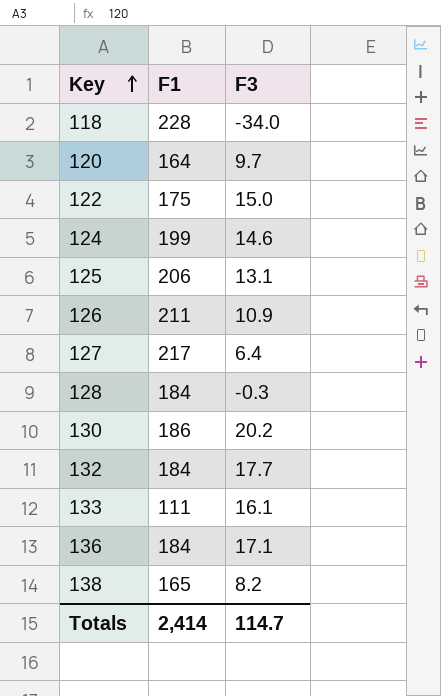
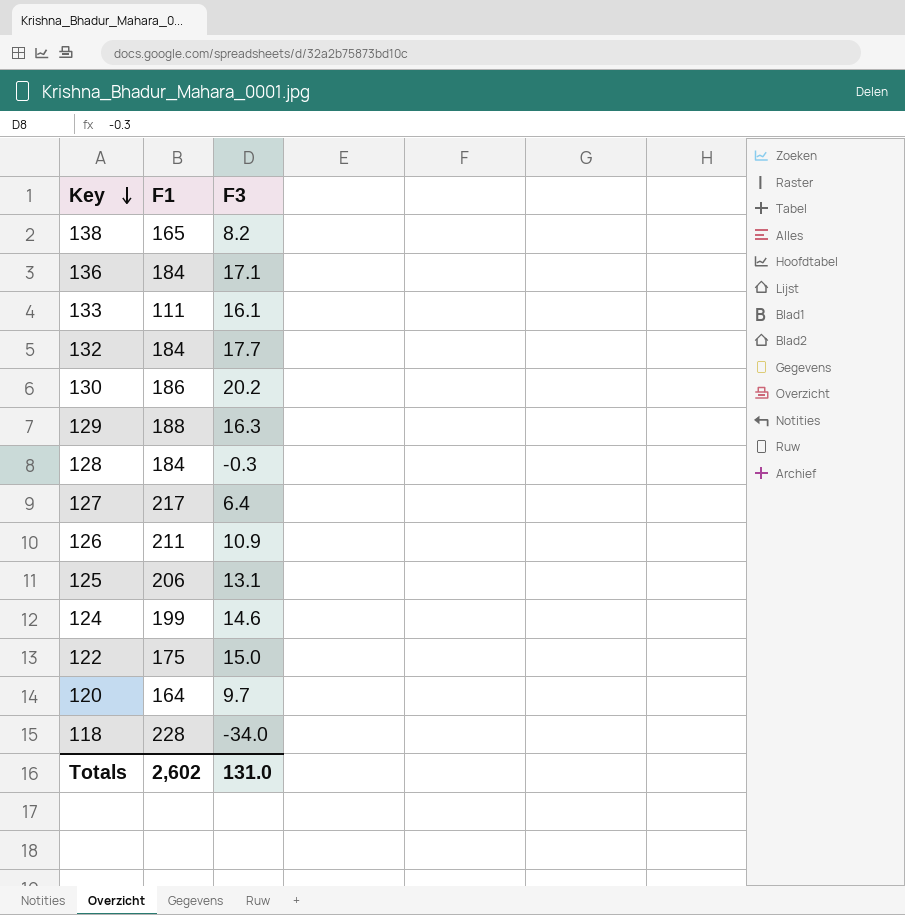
row order: Key ascending -> Key descending
row 129: none -> 188 | 16.3
Totals | F1: 2,414 -> 2,602
Totals | F3: 114.7 -> 131.0

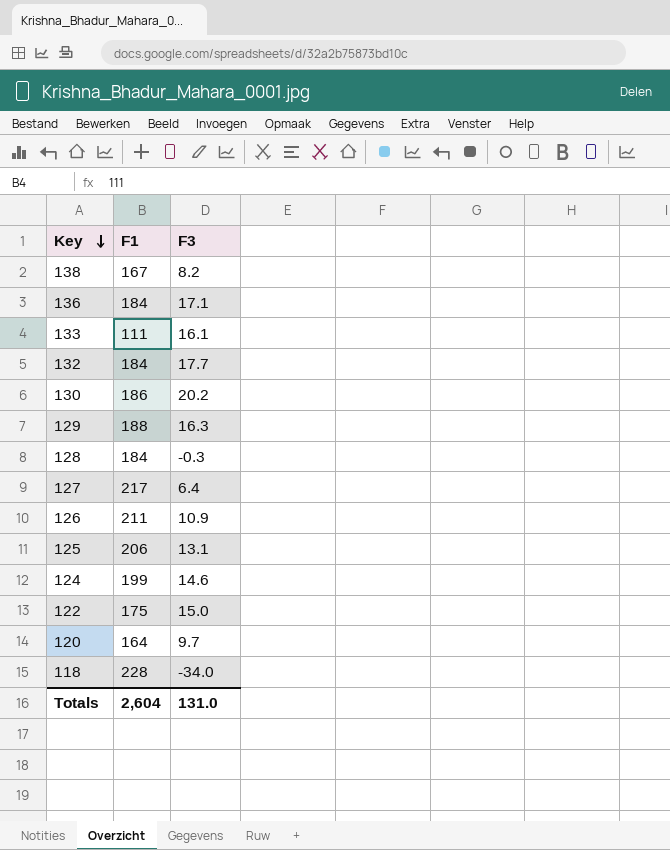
138 | F1: 165 -> 167
Totals | F1: 2,602 -> 2,604

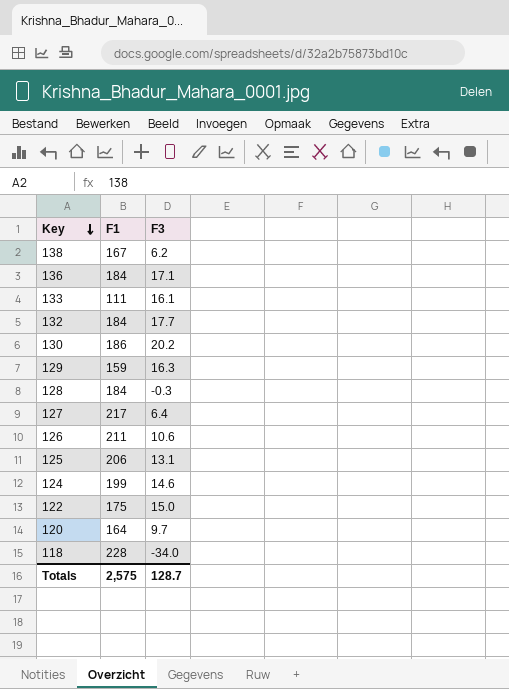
138 | F3: 8.2 -> 6.2
129 | F1: 188 -> 159
126 | F3: 10.9 -> 10.6
Totals | F1: 2,604 -> 2,575
Totals | F3: 131.0 -> 128.7

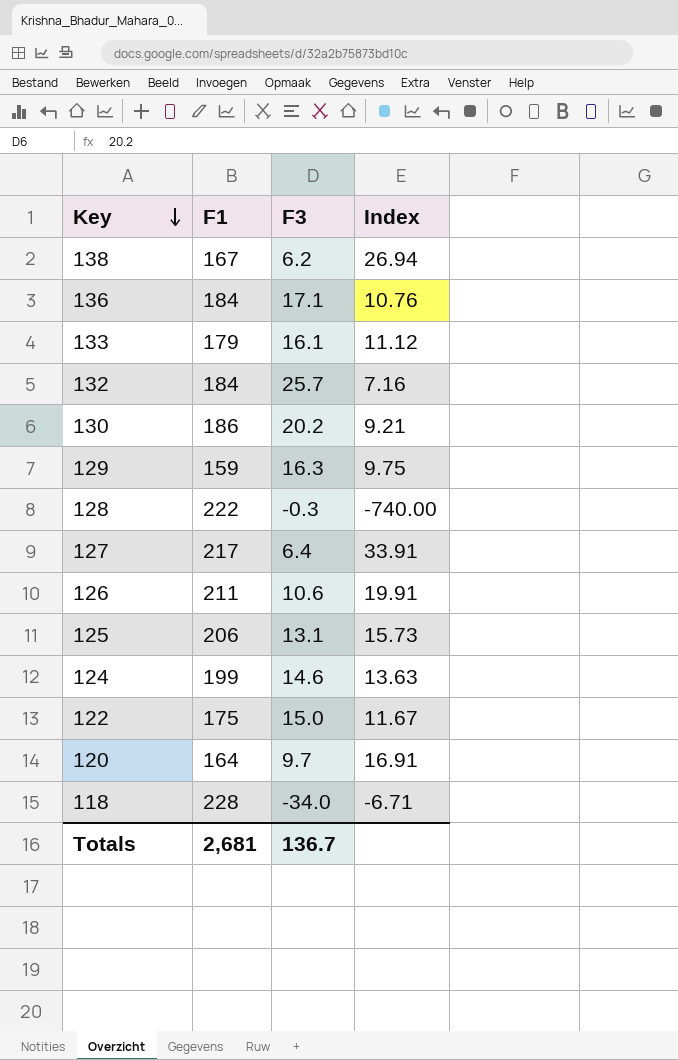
column Index | formula: none -> [F1] / [F3]
133 | F1: 111 -> 179
132 | F3: 17.7 -> 25.7
128 | F1: 184 -> 222
Totals | F1: 2,575 -> 2,681
Totals | F3: 128.7 -> 136.7

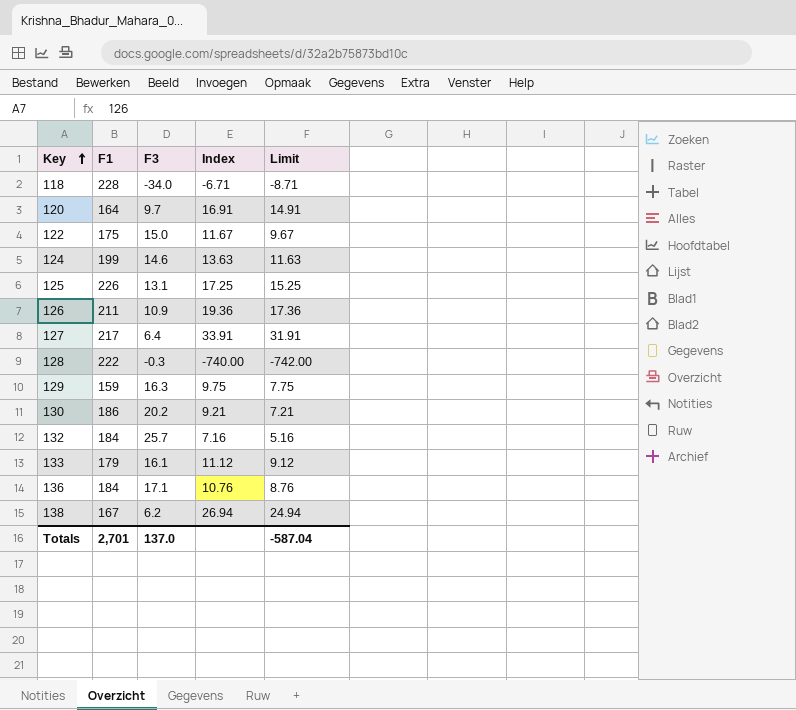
row order: Key descending -> Key ascending
column Limit | formula: none -> [Index] - 2
125 | F1: 206 -> 226
125 | Index: 15.73 -> 17.25
126 | F3: 10.6 -> 10.9
126 | Index: 19.91 -> 19.36
Totals | F1: 2,681 -> 2,701
Totals | F3: 136.7 -> 137.0

